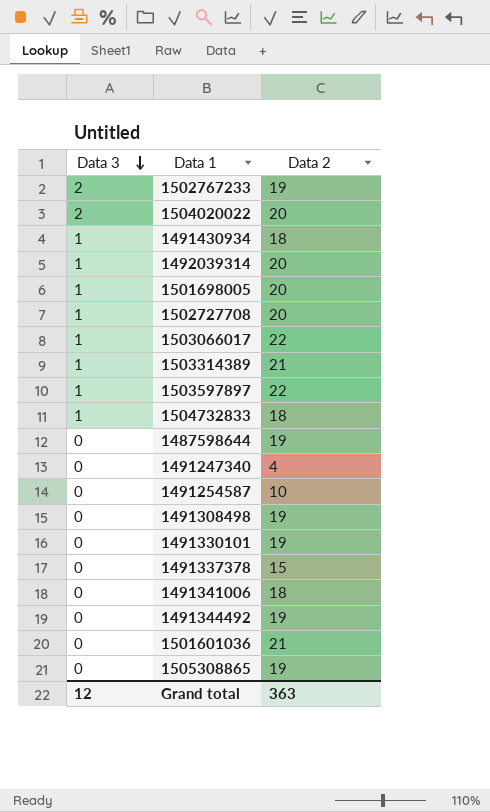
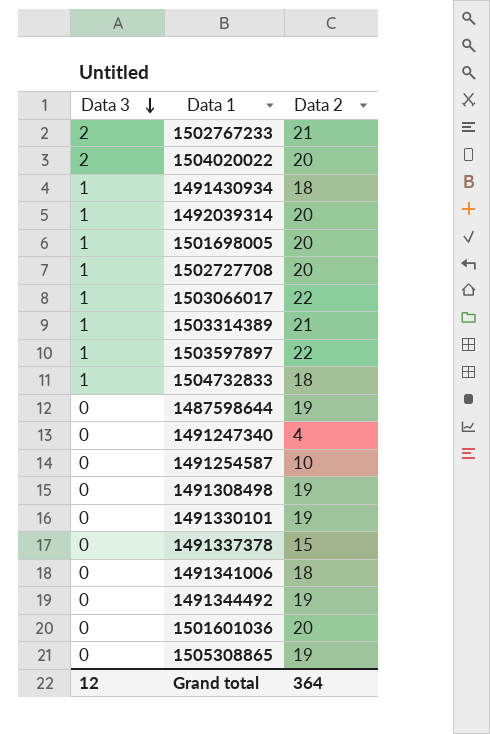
1502767233 | Data 2: 19 -> 21
1501601036 | Data 2: 21 -> 20
Grand total | Data 2: 363 -> 364

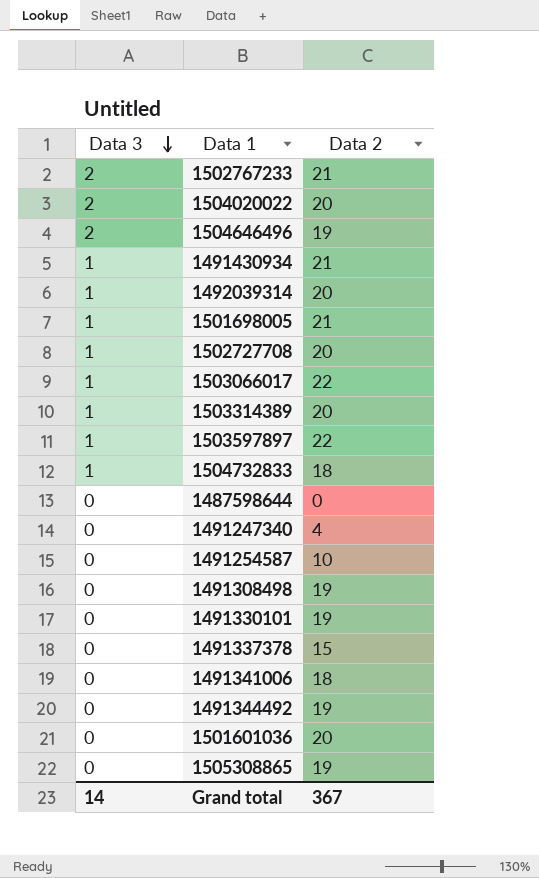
row 1504646496: none -> 2 | 19
1491430934 | Data 2: 18 -> 21
1501698005 | Data 2: 20 -> 21
1503314389 | Data 2: 21 -> 20
1487598644 | Data 2: 19 -> 0
Grand total | Data 3: 12 -> 14
Grand total | Data 2: 364 -> 367

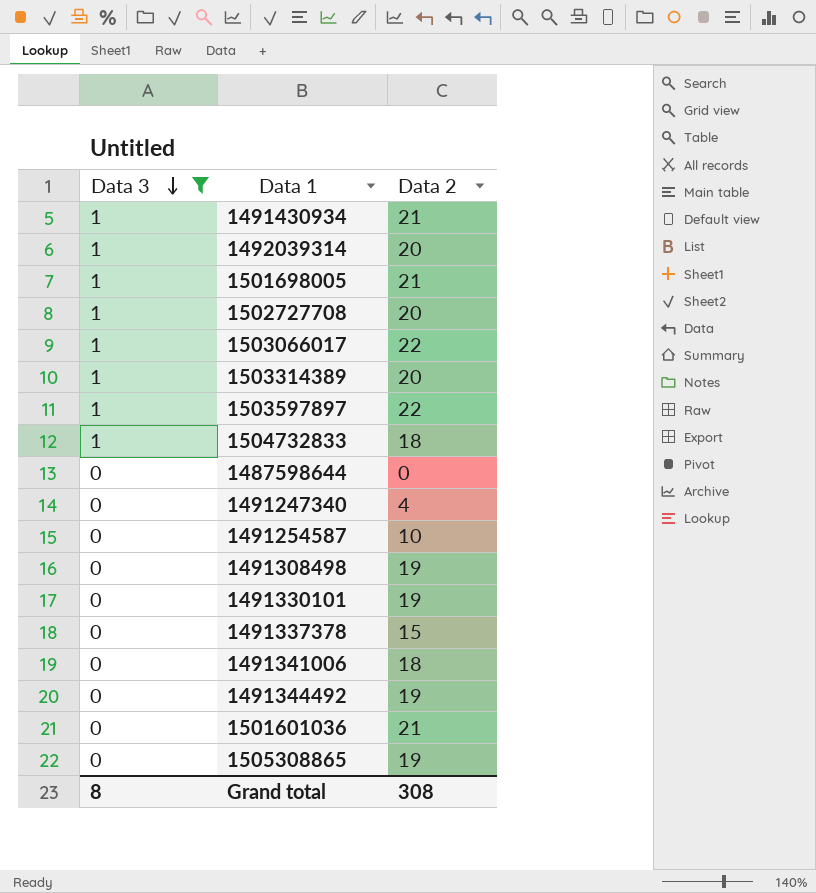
filter: none -> Data 3 != 2
1501601036 | Data 2: 20 -> 21
Grand total | Data 3: 14 -> 8
Grand total | Data 2: 367 -> 308

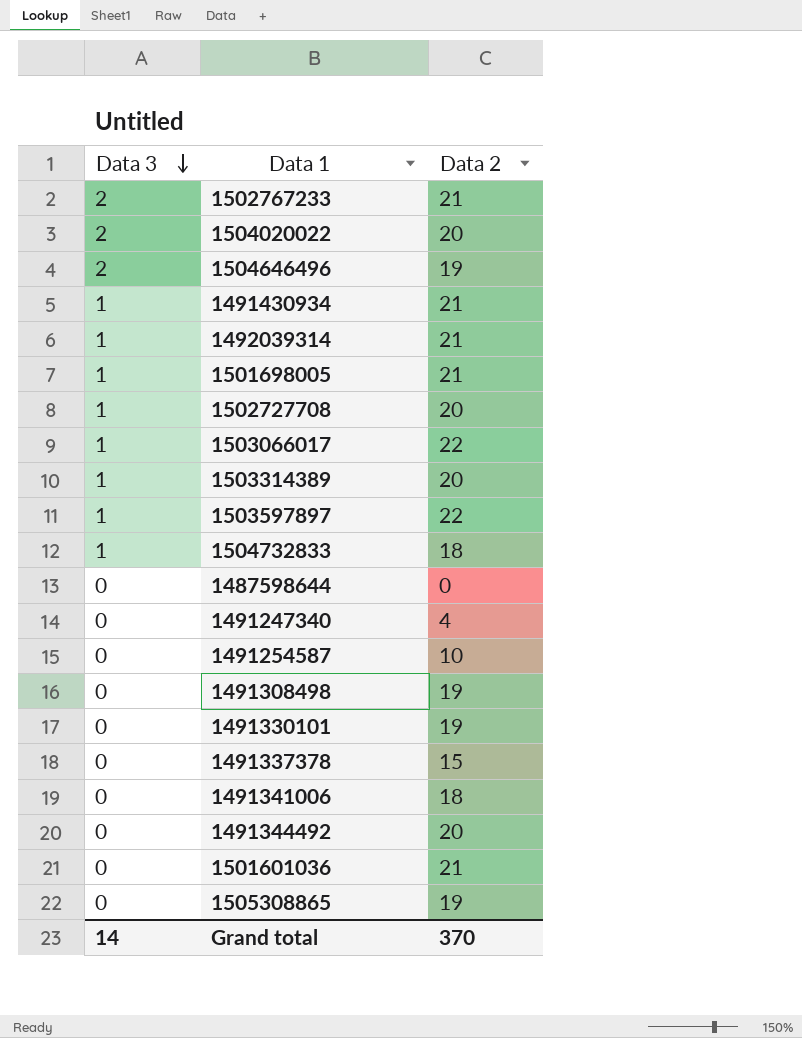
filter: Data 3 != 2 -> none
1492039314 | Data 2: 20 -> 21
1491344492 | Data 2: 19 -> 20
Grand total | Data 3: 8 -> 14
Grand total | Data 2: 308 -> 370

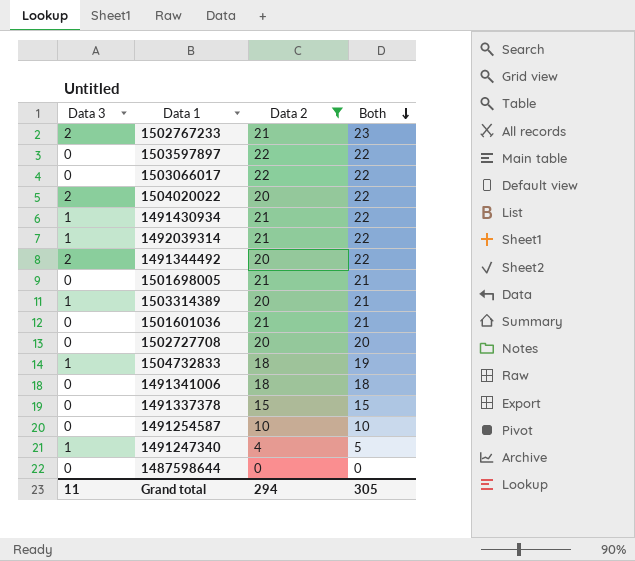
filter: none -> Data 2 != 19
row order: Data 3 descending -> Both descending
column Both | formula: none -> [Data 3] + [Data 2]
1503597897 | Data 3: 1 -> 0
1503066017 | Data 3: 1 -> 0
1491344492 | Data 3: 0 -> 2
1501698005 | Data 3: 1 -> 0
1502727708 | Data 3: 1 -> 0
1491247340 | Data 3: 0 -> 1
Grand total | Data 3: 14 -> 11
Grand total | Data 2: 370 -> 294

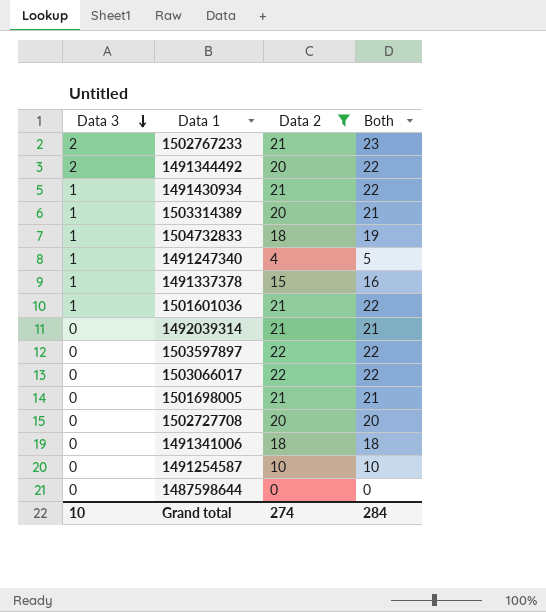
row order: Both descending -> Data 3 descending
row 1504020022: 2 | 20 | 22 -> none
1491337378 | Data 3: 0 -> 1
1491337378 | Both: 15 -> 16
1501601036 | Data 3: 0 -> 1
1501601036 | Both: 21 -> 22
1492039314 | Data 3: 1 -> 0
1492039314 | Both: 22 -> 21
Grand total | Data 3: 11 -> 10
Grand total | Data 2: 294 -> 274
Grand total | Both: 305 -> 284

